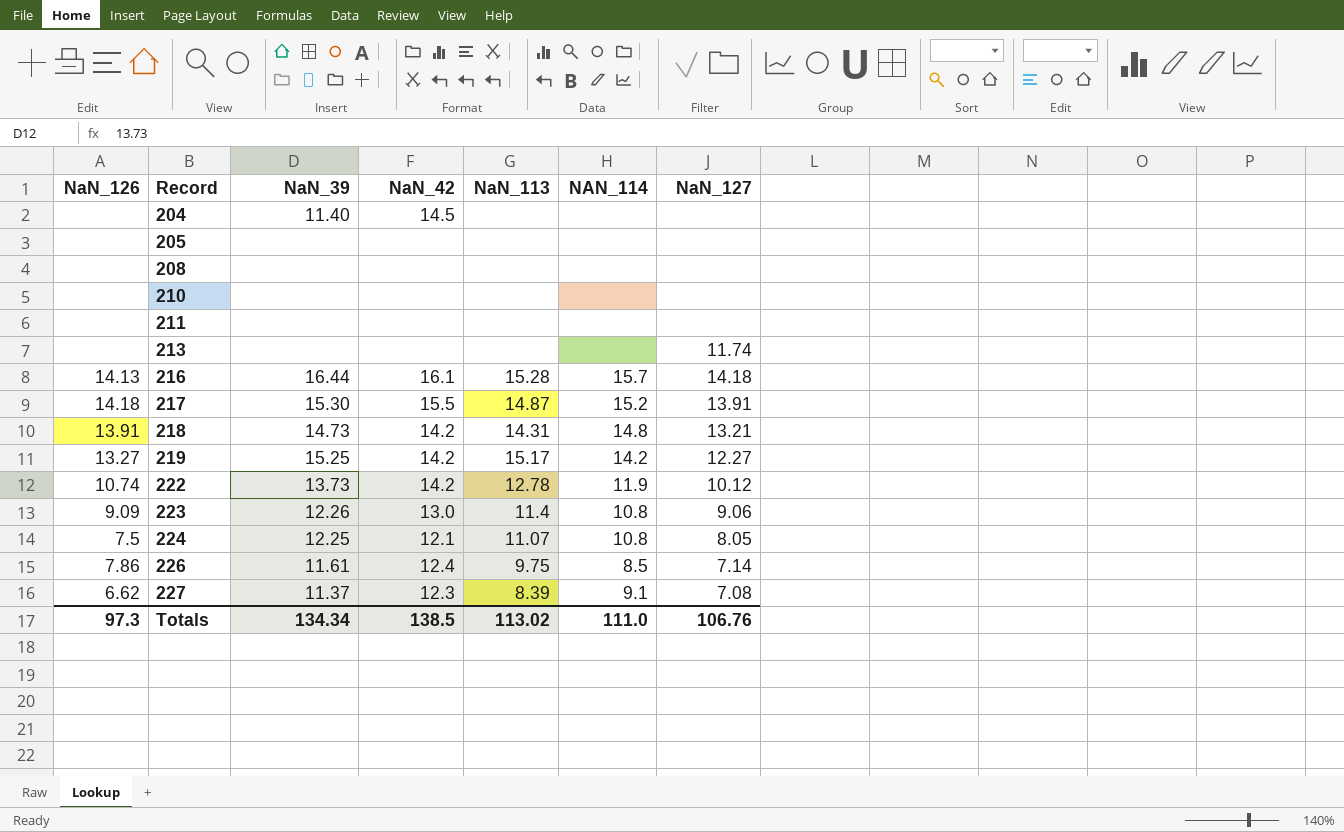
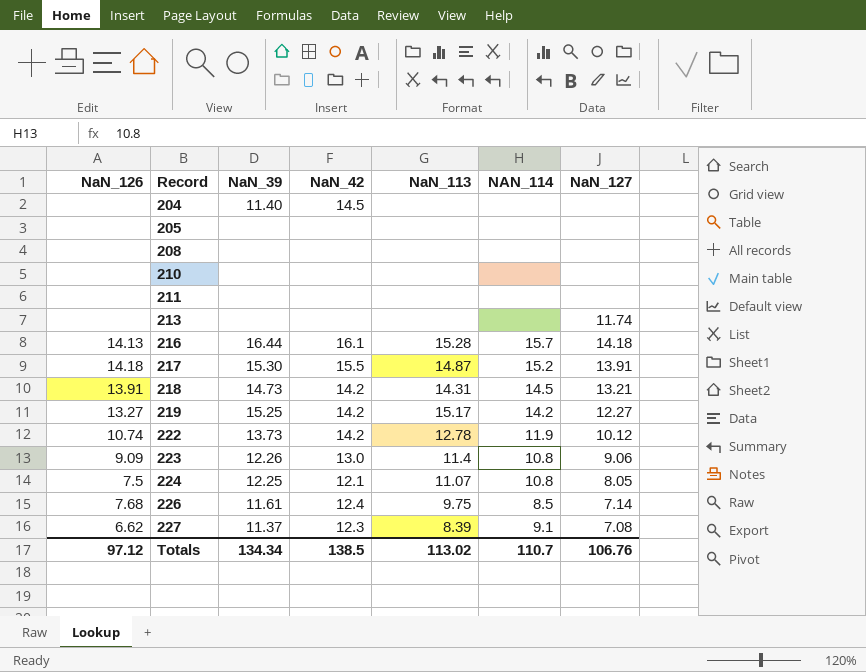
218 | NAN_114: 14.8 -> 14.5
226 | NaN_126: 7.86 -> 7.68
Totals | NaN_126: 97.3 -> 97.12
Totals | NAN_114: 111.0 -> 110.7

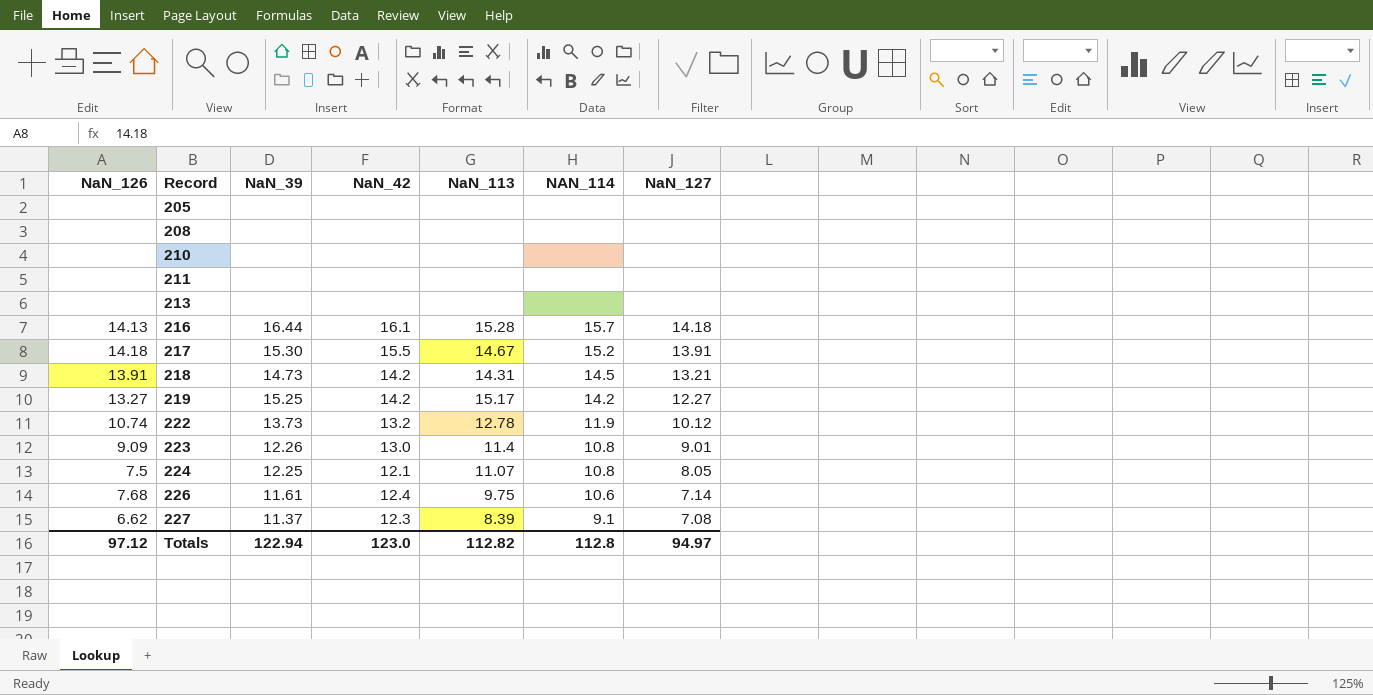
row 204: none | 11.40 | 14.5 | none | none | none -> none
213 | NaN_127: 11.74 -> none
217 | NaN_113: 14.87 -> 14.67
222 | NaN_42: 14.2 -> 13.2
223 | NaN_127: 9.06 -> 9.01
226 | NAN_114: 8.5 -> 10.6
Totals | NaN_39: 134.34 -> 122.94
Totals | NaN_42: 138.5 -> 123.0
Totals | NaN_113: 113.02 -> 112.82
Totals | NAN_114: 110.7 -> 112.8
Totals | NaN_127: 106.76 -> 94.97

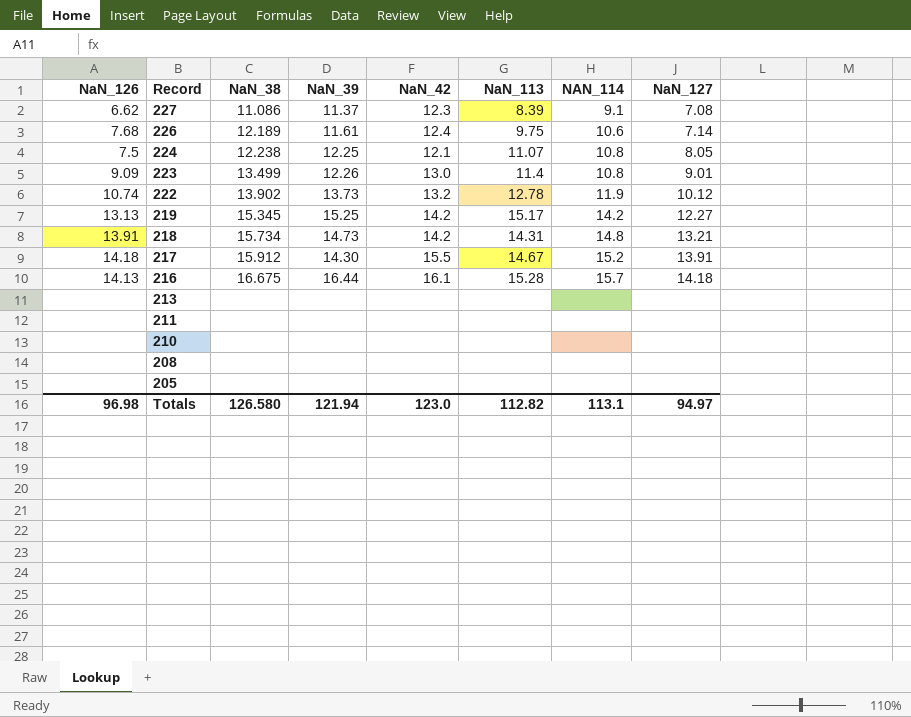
row order: Record ascending -> Record descending
column NaN_38 | position: none -> 3
219 | NaN_126: 13.27 -> 13.13
218 | NAN_114: 14.5 -> 14.8
217 | NaN_39: 15.30 -> 14.30
Totals | NaN_126: 97.12 -> 96.98
Totals | NaN_39: 122.94 -> 121.94
Totals | NAN_114: 112.8 -> 113.1

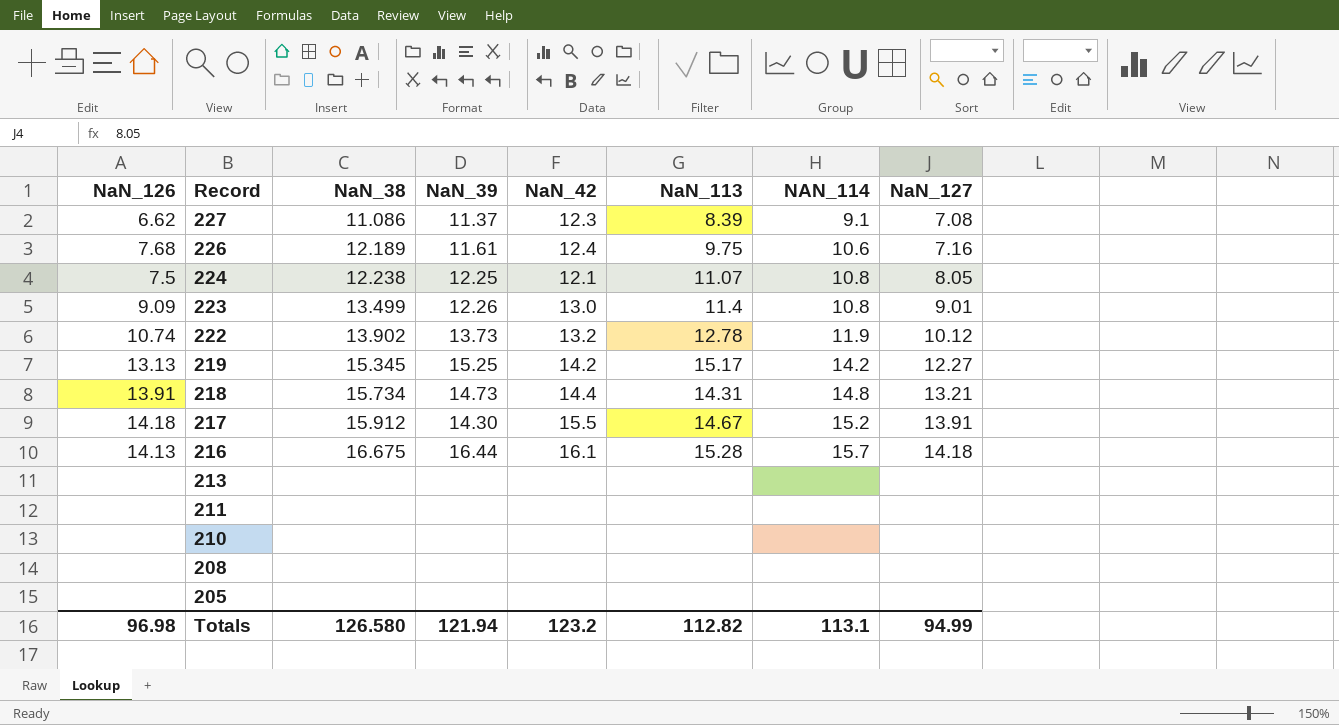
226 | NaN_127: 7.14 -> 7.16
218 | NaN_42: 14.2 -> 14.4
Totals | NaN_42: 123.0 -> 123.2
Totals | NaN_127: 94.97 -> 94.99

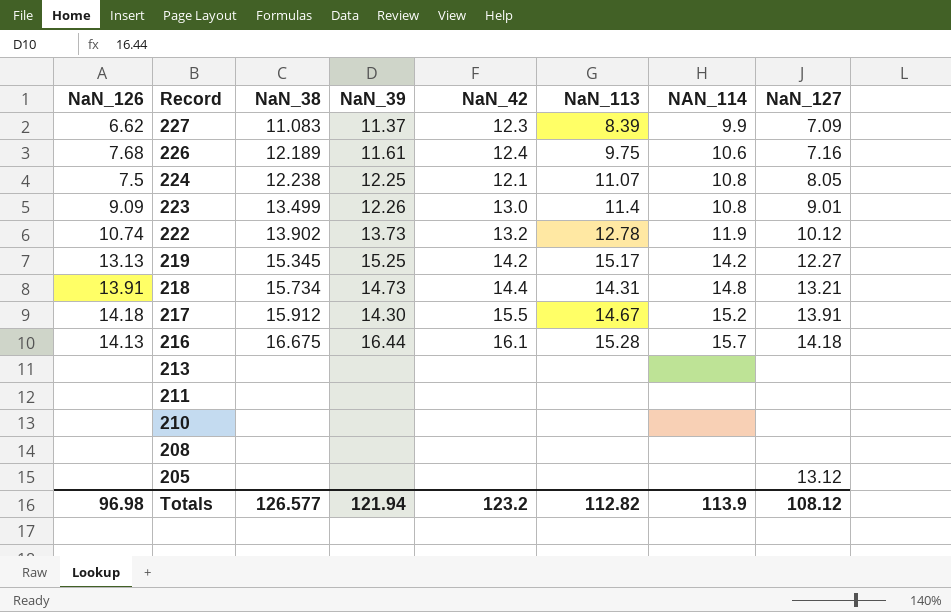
227 | NaN_38: 11.086 -> 11.083
227 | NAN_114: 9.1 -> 9.9
227 | NaN_127: 7.08 -> 7.09
205 | NaN_127: none -> 13.12
Totals | NaN_38: 126.580 -> 126.577
Totals | NAN_114: 113.1 -> 113.9
Totals | NaN_127: 94.99 -> 108.12

